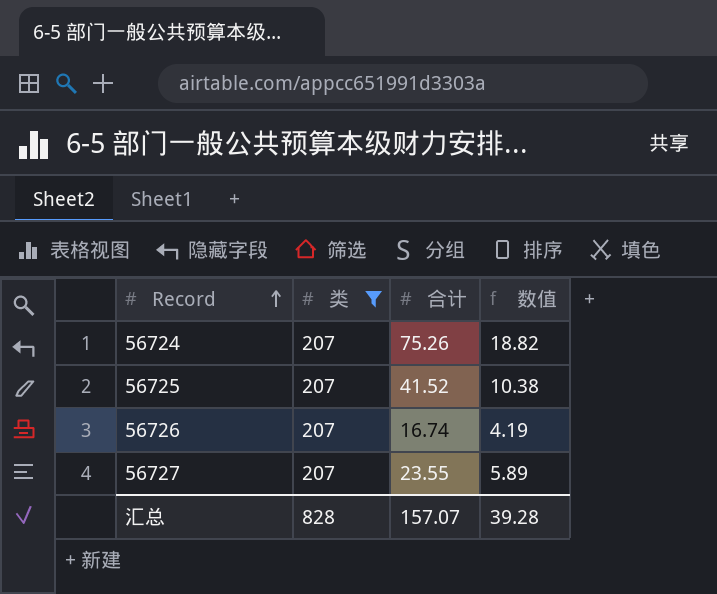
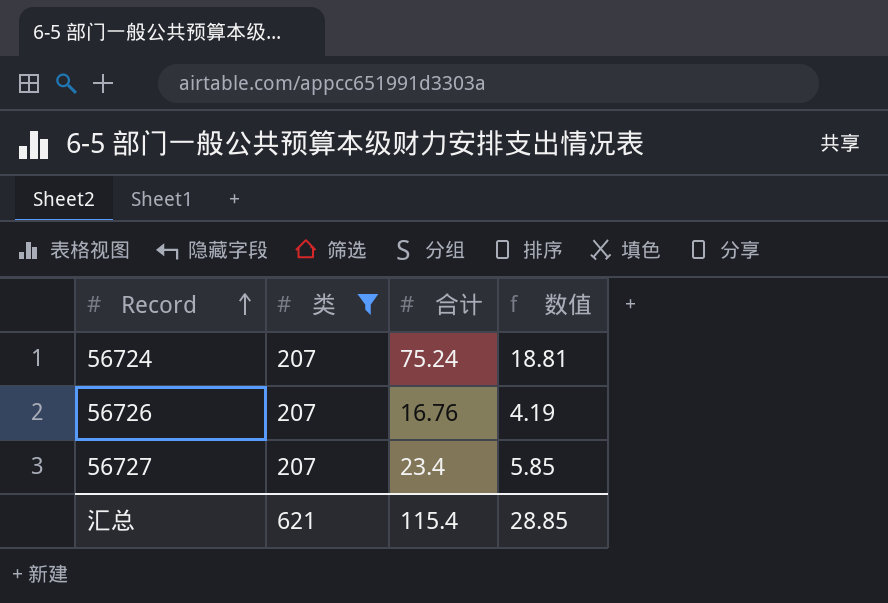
row 56725: 207 | 41.52 | 10.38 -> none
56724 | 合计: 75.26 -> 75.24
56724 | 数值: 18.82 -> 18.81
56726 | 合计: 16.74 -> 16.76
56727 | 合计: 23.55 -> 23.4
56727 | 数值: 5.89 -> 5.85
汇总 | 类: 828 -> 621
汇总 | 合计: 157.07 -> 115.4
汇总 | 数值: 39.28 -> 28.85

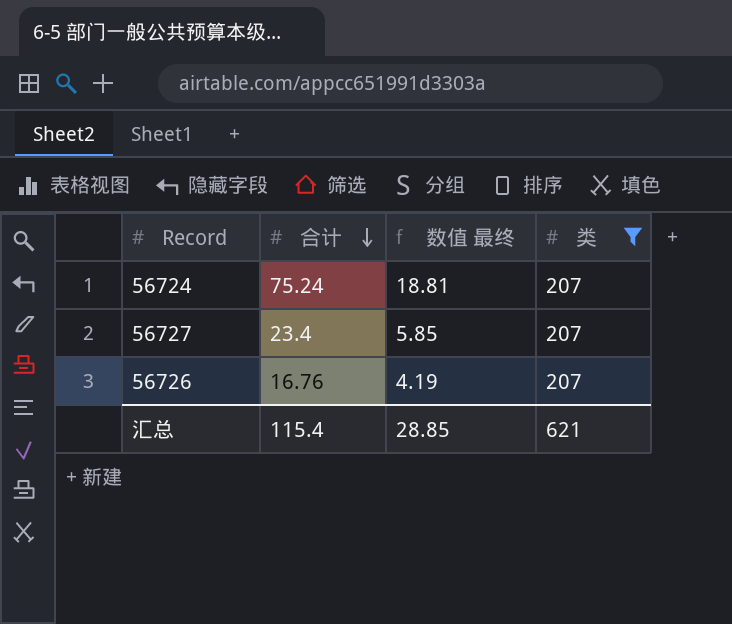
row order: Record ascending -> 合计 descending
column name: 数值 -> 数值 最终
column 类 | position: 2 -> 4

